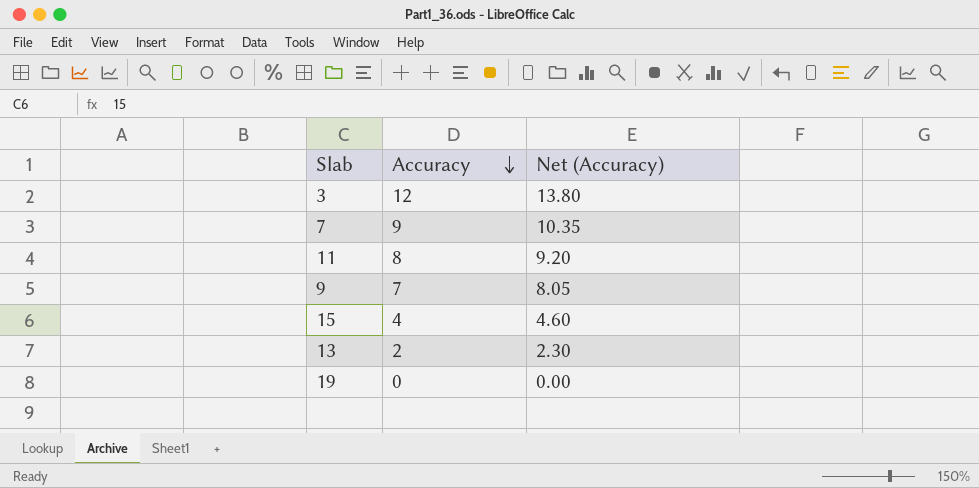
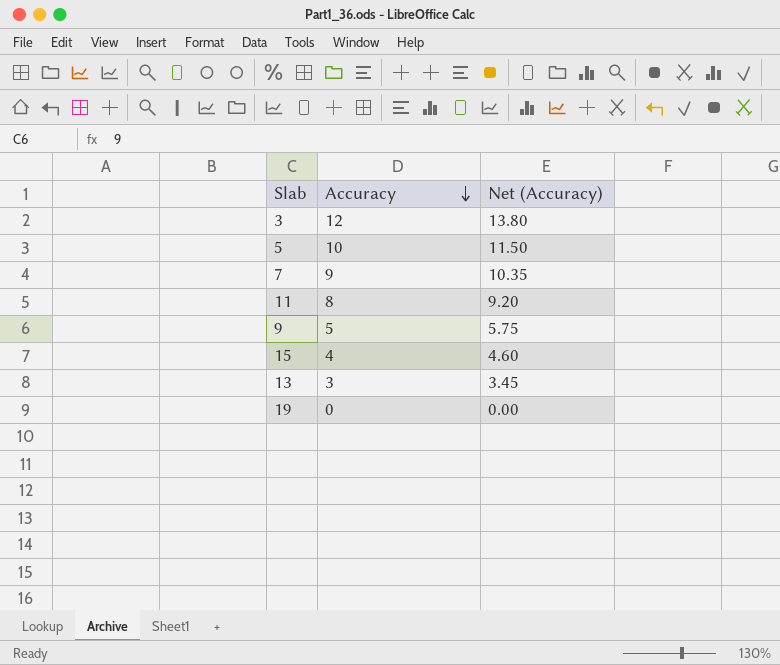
row 5: none -> 10 | 11.50
9 | Accuracy: 7 -> 5
9 | Net (Accuracy): 8.05 -> 5.75
13 | Accuracy: 2 -> 3
13 | Net (Accuracy): 2.30 -> 3.45

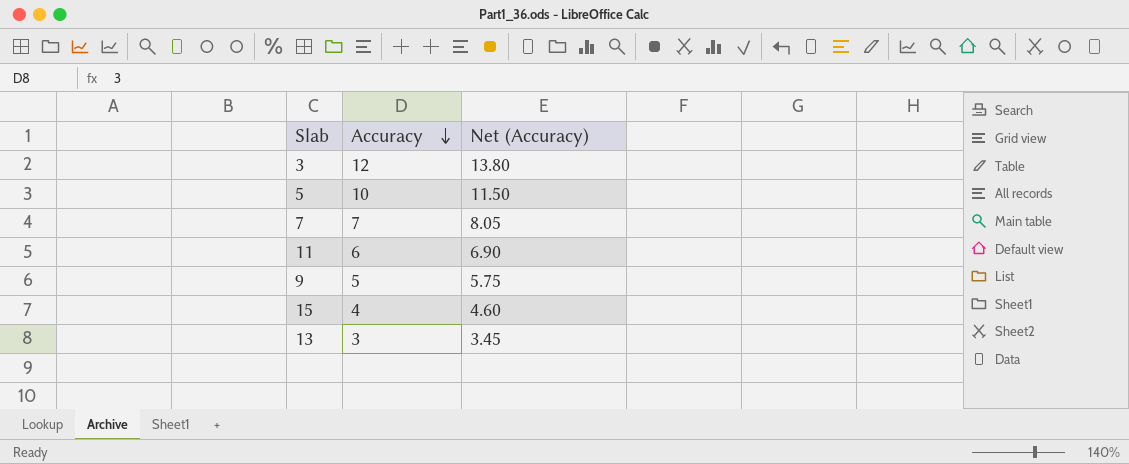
row 19: 0 | 0.00 -> none
7 | Accuracy: 9 -> 7
7 | Net (Accuracy): 10.35 -> 8.05
11 | Accuracy: 8 -> 6
11 | Net (Accuracy): 9.20 -> 6.90

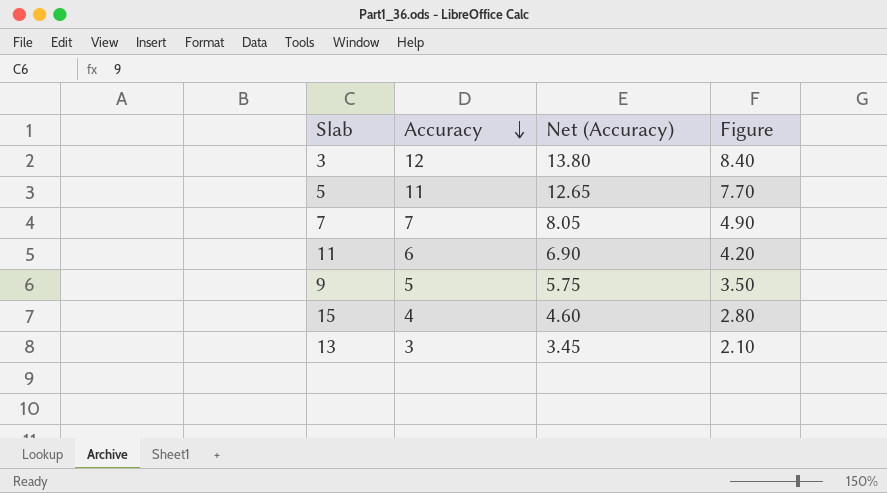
column Figure | formula: none -> [Accuracy] * 0.7
5 | Accuracy: 10 -> 11
5 | Net (Accuracy): 11.50 -> 12.65

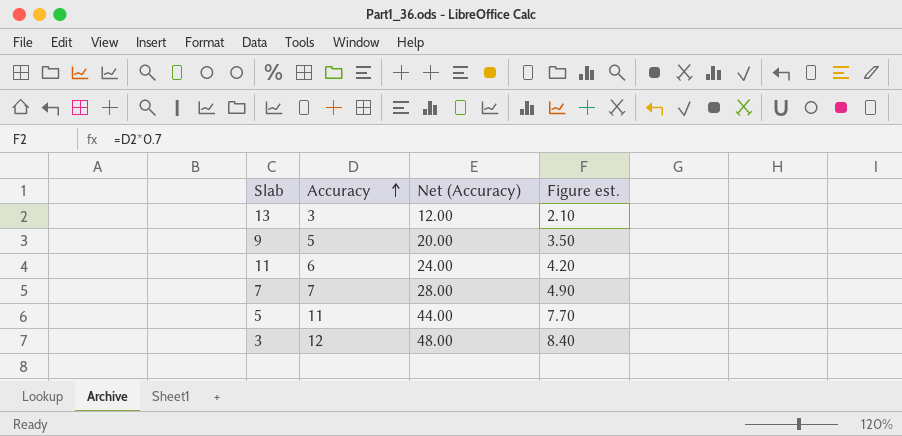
row order: Accuracy descending -> Accuracy ascending
column Net (Accuracy) | formula: [Accuracy] * 1.15 -> [Accuracy] * 4
column name: Figure -> Figure est.
row 15: 4 | 4.60 | 2.80 -> none

